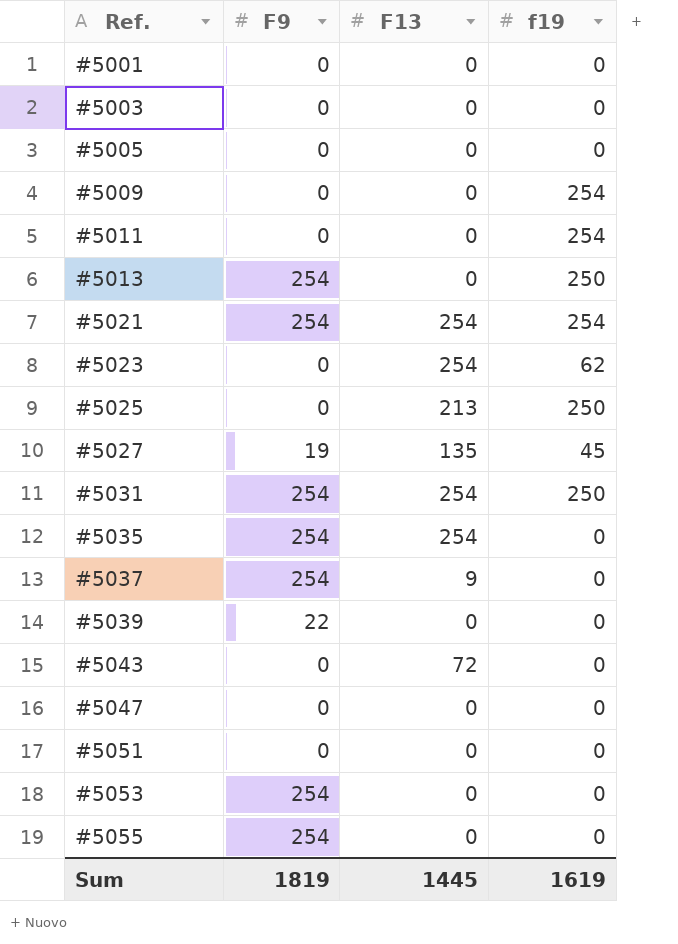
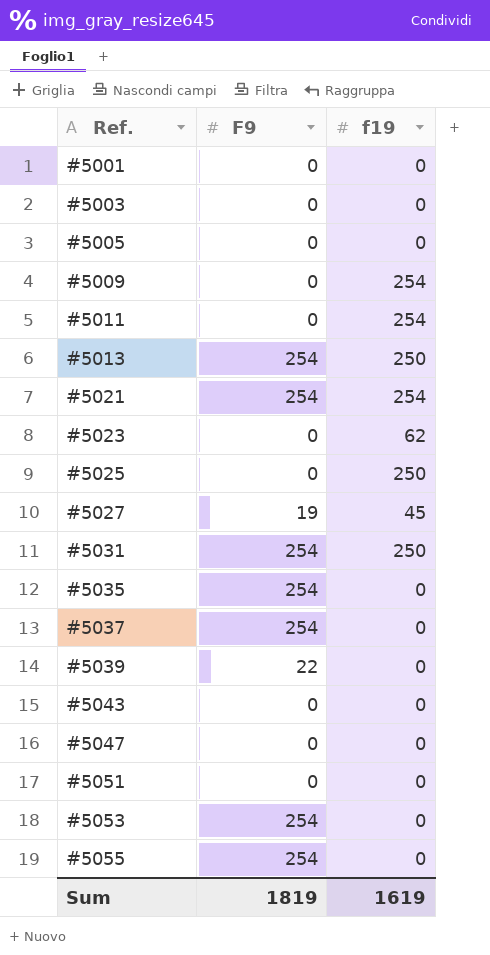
column F13 | position: 3 -> none

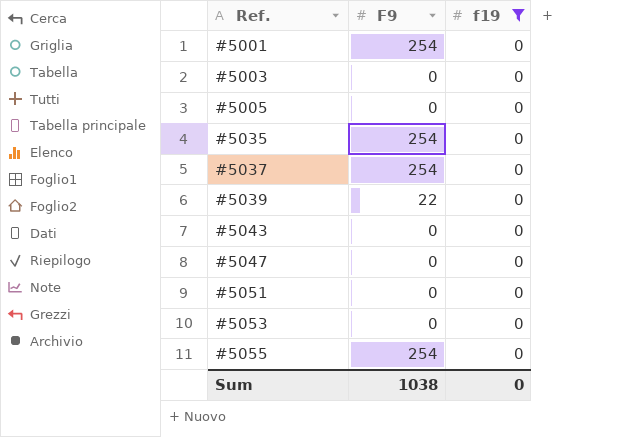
filter: none -> f19 = 0
#5001 | F9: 0 -> 254
#5053 | F9: 254 -> 0
Sum | F9: 1819 -> 1038
Sum | f19: 1619 -> 0

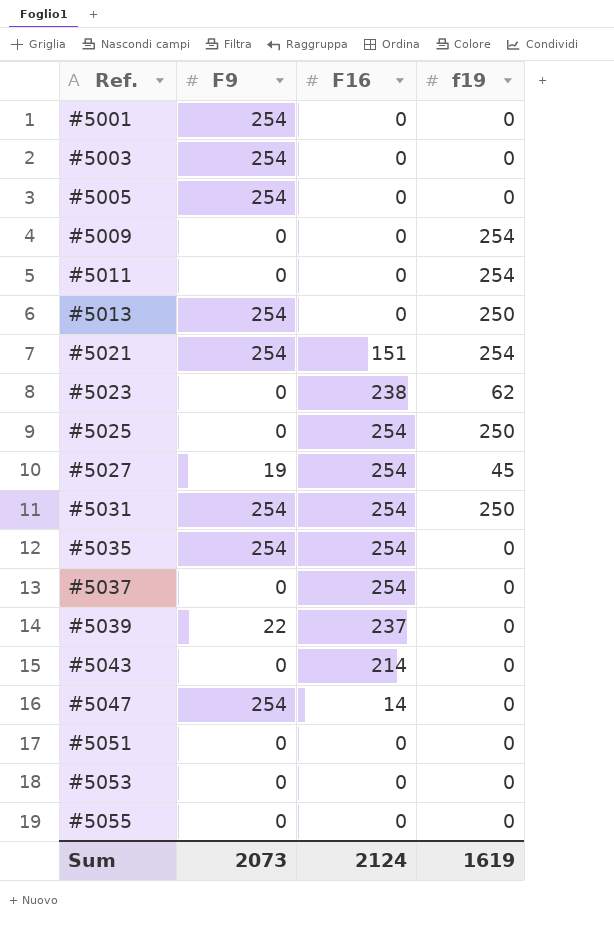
filter: f19 = 0 -> none
column F16 | position: none -> 3
#5003 | F9: 0 -> 254
#5005 | F9: 0 -> 254
#5037 | F9: 254 -> 0
#5047 | F9: 0 -> 254
#5055 | F9: 254 -> 0
Sum | F9: 1038 -> 2073
Sum | f19: 0 -> 1619

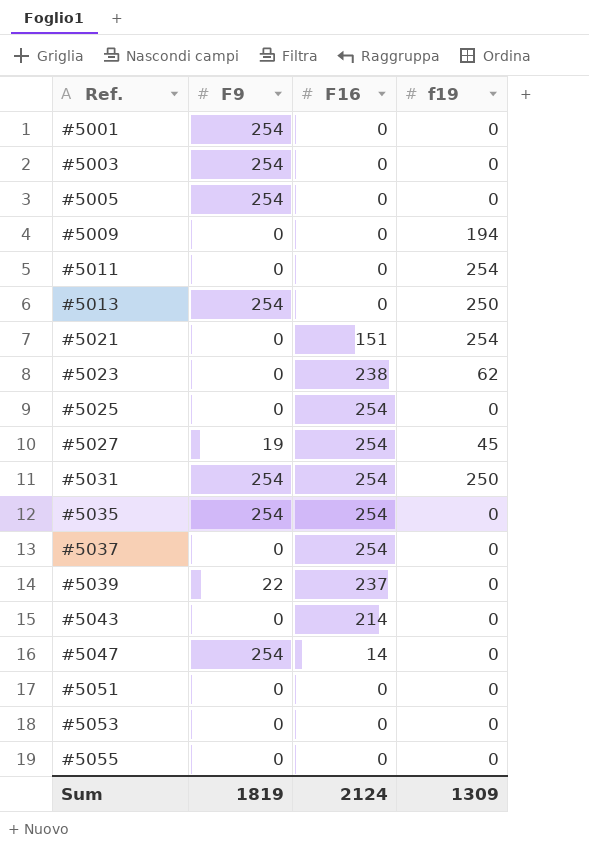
#5009 | f19: 254 -> 194
#5021 | F9: 254 -> 0
#5025 | f19: 250 -> 0
Sum | F9: 2073 -> 1819
Sum | f19: 1619 -> 1309

